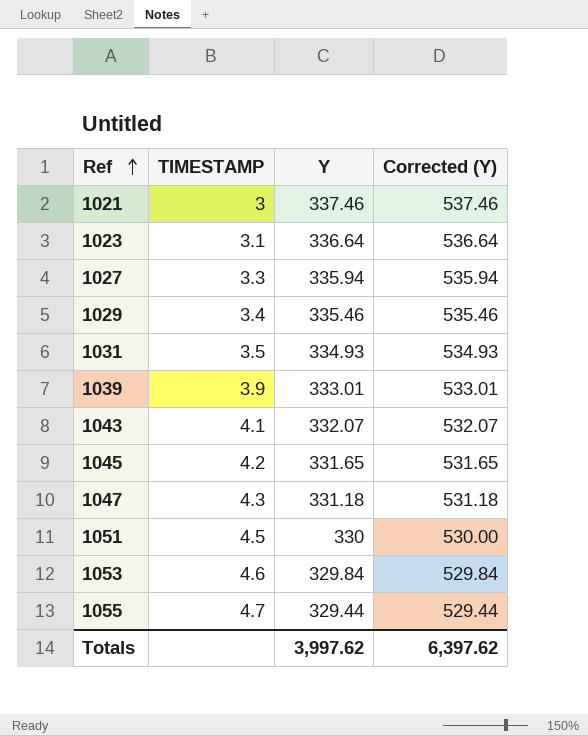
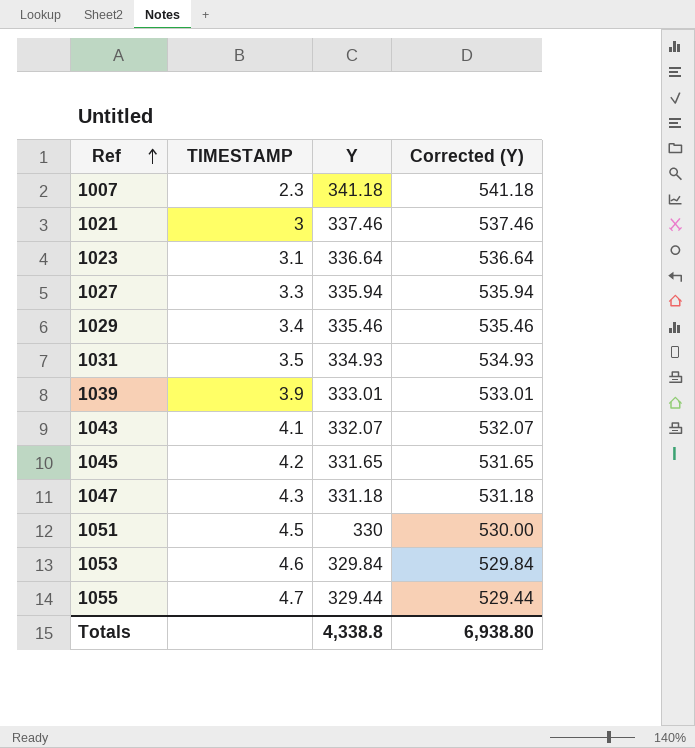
row 1007: none -> 2.3 | 341.18 | 541.18
Totals | Y: 3,997.62 -> 4,338.8
Totals | Corrected (Y): 6,397.62 -> 6,938.80

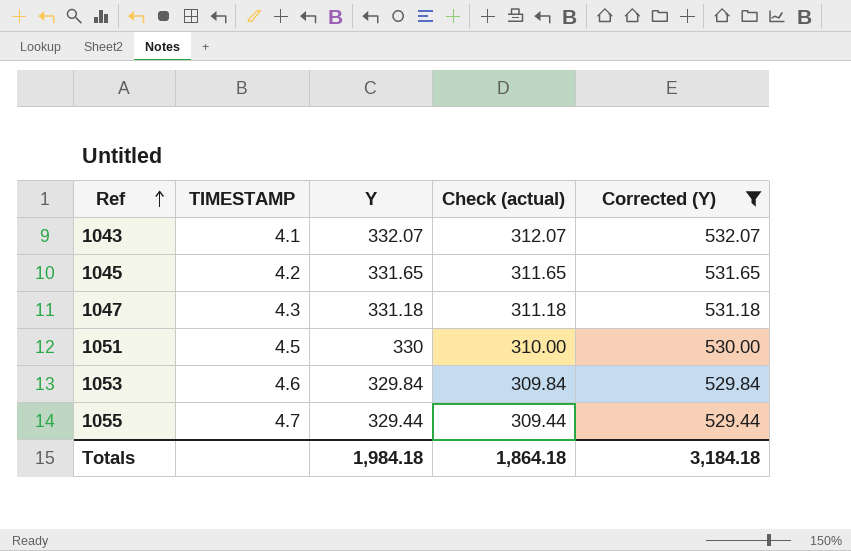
filter: none -> Corrected (Y) <= 532.07
column Check (actual) | formula: none -> [Y] - 20
Totals | Y: 4,338.8 -> 1,984.18
Totals | Corrected (Y): 6,938.80 -> 3,184.18

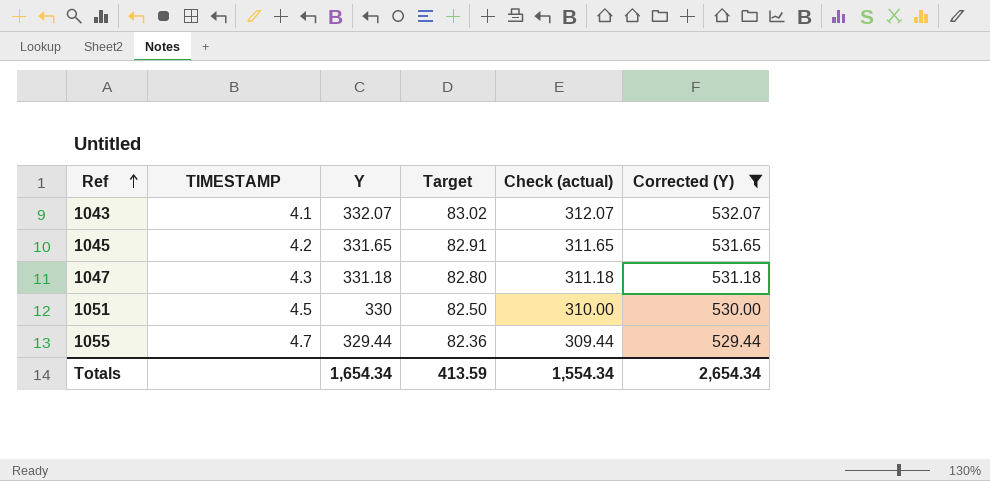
column Target | formula: none -> [Y] * 0.25
row 1053: 4.6 | 329.84 | 309.84 | 529.84 -> none
Totals | Y: 1,984.18 -> 1,654.34
Totals | Check (actual): 1,864.18 -> 1,554.34
Totals | Corrected (Y): 3,184.18 -> 2,654.34

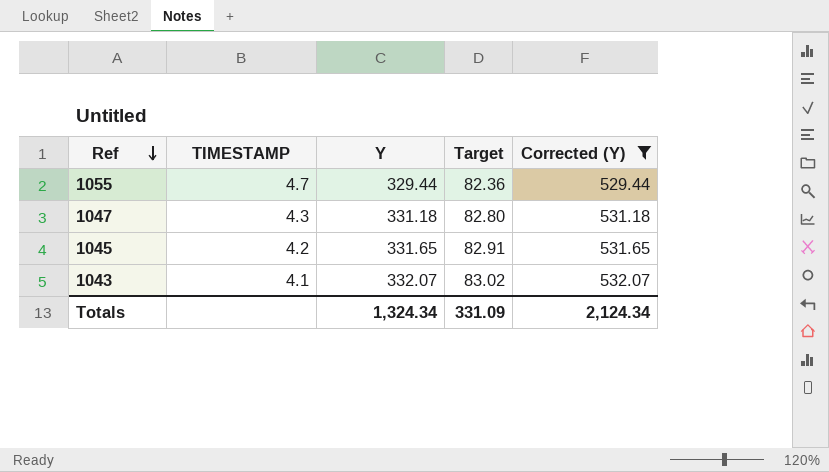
row order: Ref ascending -> Ref descending
column Check (actual) | formula: [Y] - 20 -> none
row 1051: 4.5 | 330 | 82.50 | 310.00 | 530.00 -> none
Totals | Y: 1,654.34 -> 1,324.34
Totals | Target: 413.59 -> 331.09
Totals | Corrected (Y): 2,654.34 -> 2,124.34

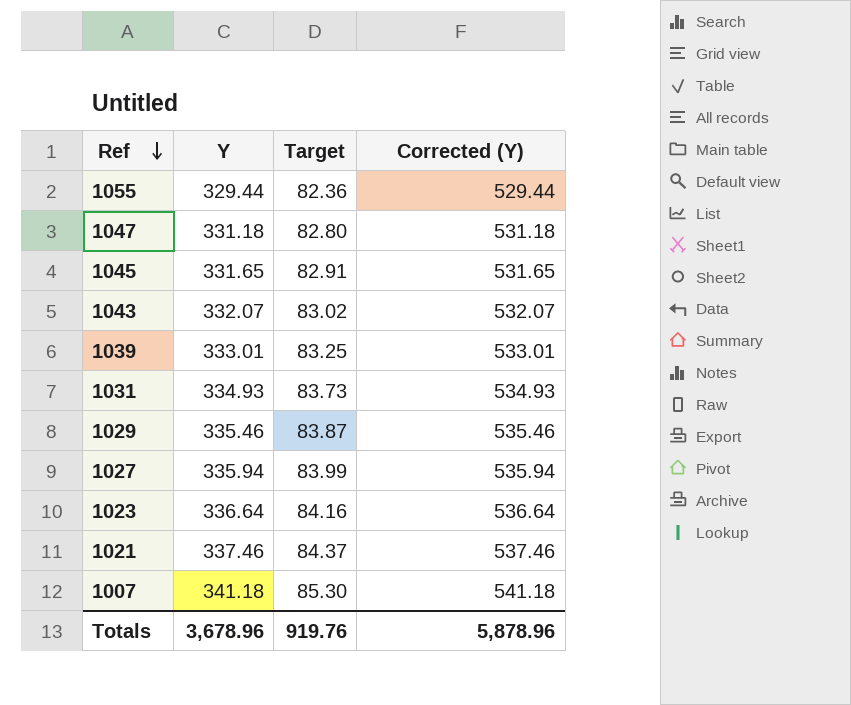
filter: Corrected (Y) <= 532.07 -> none
column TIMESTAMP | position: 2 -> none
Totals | Y: 1,324.34 -> 3,678.96
Totals | Target: 331.09 -> 919.76
Totals | Corrected (Y): 2,124.34 -> 5,878.96

